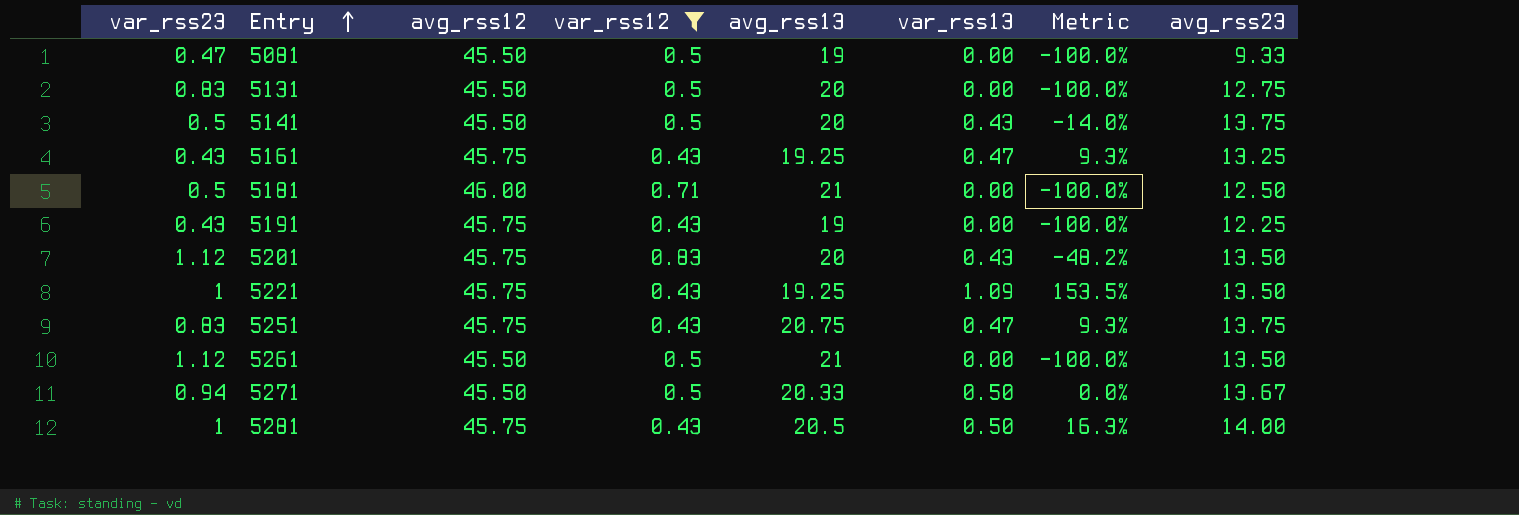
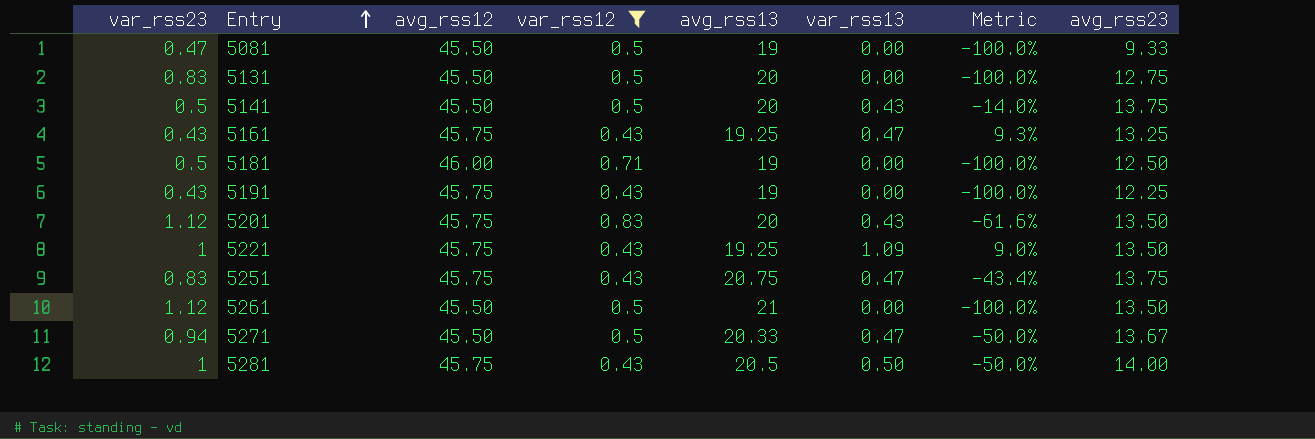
column Metric | formula: ([var_rss13] - [var_rss12]) / [var_rss12] -> ([var_rss13] - [var_rss23]) / [var_rss23]
5181 | avg_rss13: 21 -> 19
5271 | var_rss13: 0.50 -> 0.47

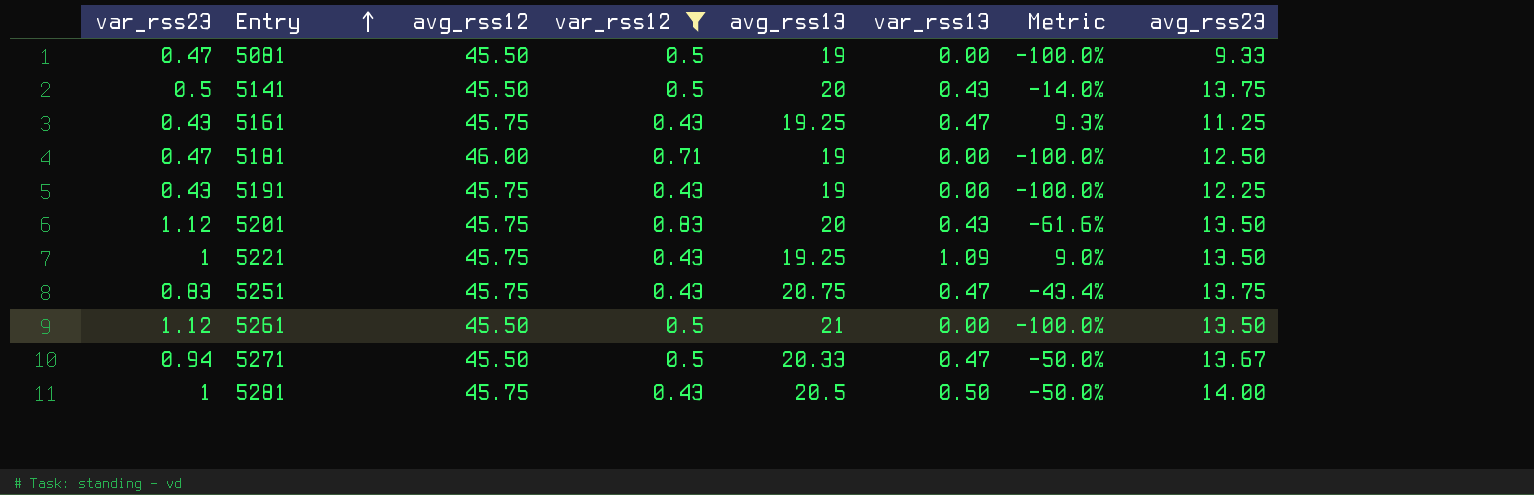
row 5131: 0.83 | 45.50 | 0.5 | 20 | 0.00 | -100.0% | 12.75 -> none
5161 | avg_rss23: 13.25 -> 11.25
5181 | var_rss23: 0.5 -> 0.47

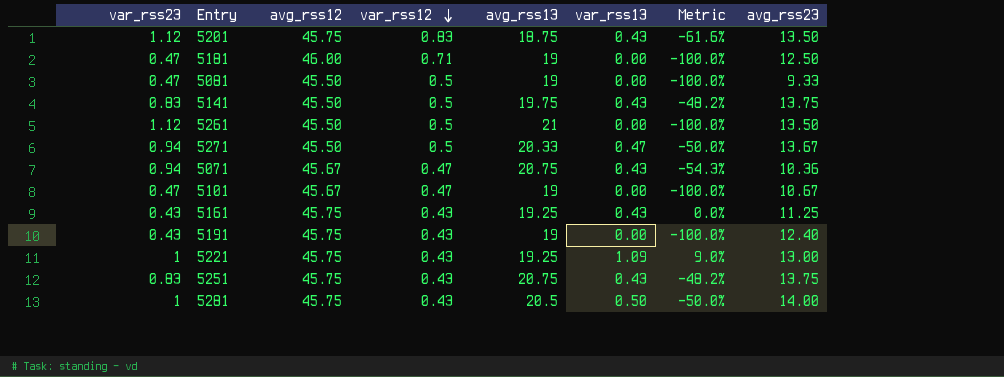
filter: var_rss12 != 0.47 -> none
row order: Entry ascending -> var_rss12 descending
5201 | avg_rss13: 20 -> 18.75
5141 | var_rss23: 0.5 -> 0.83
5141 | avg_rss13: 20 -> 19.75
5141 | Metric: -14.0% -> -48.2%
5161 | var_rss13: 0.47 -> 0.43
5161 | Metric: 9.3% -> 0.0%
5191 | avg_rss23: 12.25 -> 12.40
5221 | avg_rss23: 13.50 -> 13.00
5251 | var_rss13: 0.47 -> 0.43
5251 | Metric: -43.4% -> -48.2%

